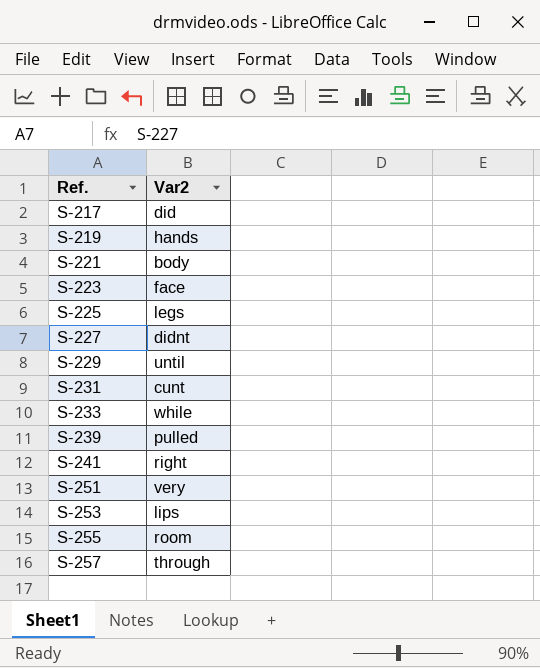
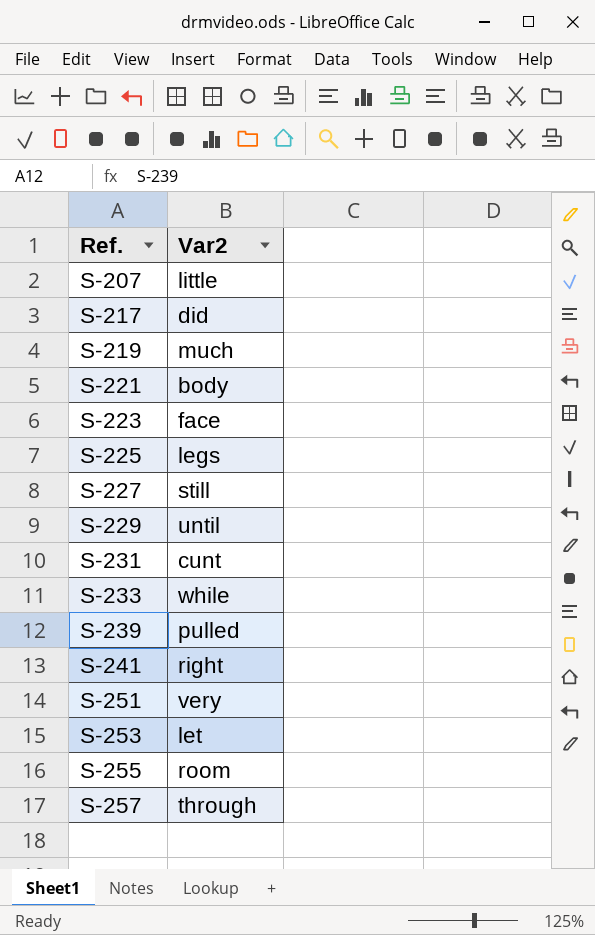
row S-207: none -> little
S-219 | Var2: hands -> much
S-227 | Var2: didnt -> still
S-253 | Var2: lips -> let

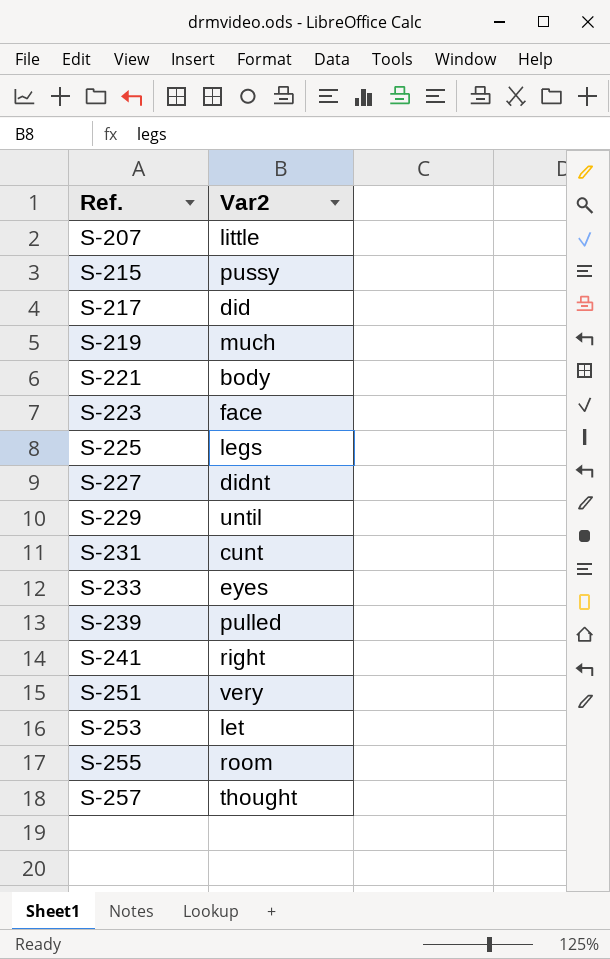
row S-215: none -> pussy
S-227 | Var2: still -> didnt
S-233 | Var2: while -> eyes
S-257 | Var2: through -> thought

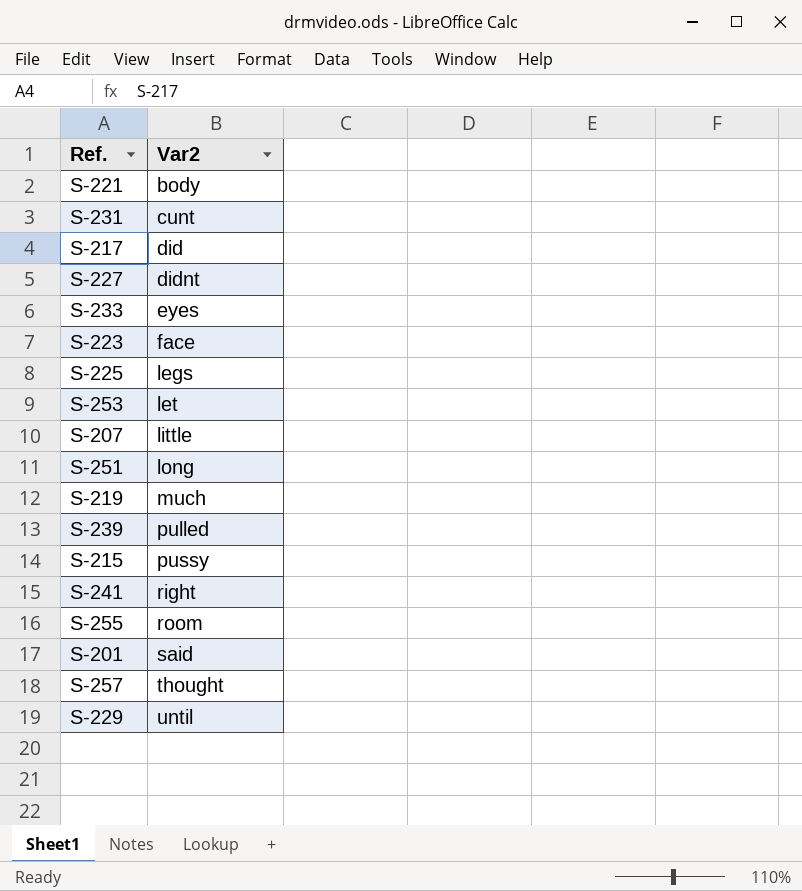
row order: Ref. ascending -> Var2 ascending
S-251 | Var2: very -> long
row S-201: none -> said

